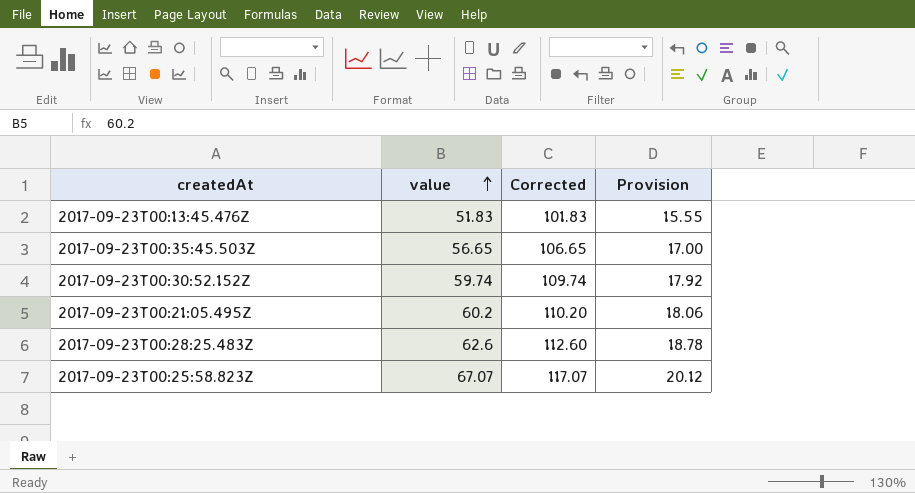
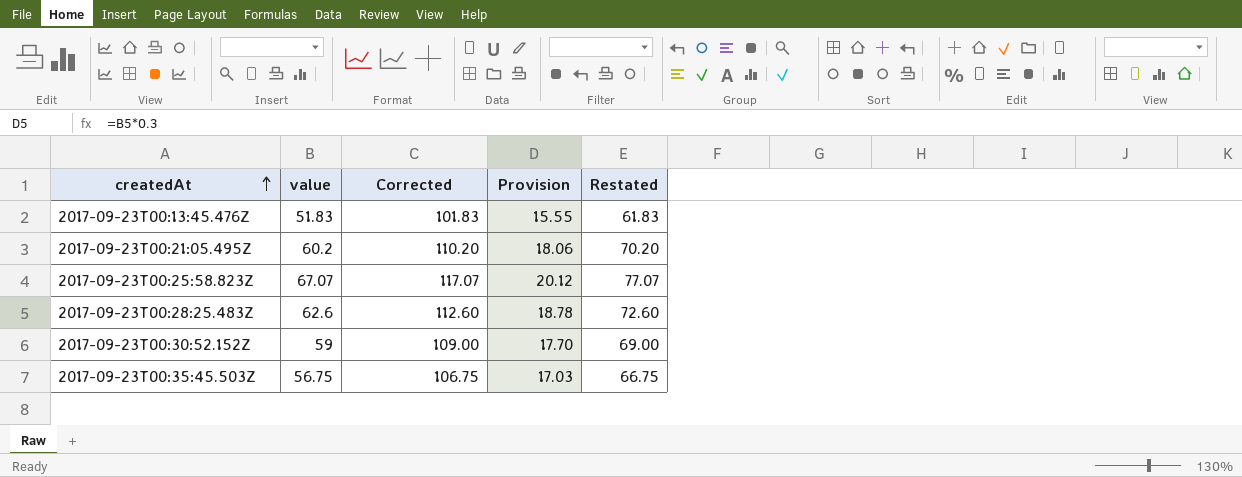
row order: value ascending -> createdAt ascending
column Restated | formula: none -> [value] + 10
2017-09-23T00:30:52.152Z | value: 59.74 -> 59
2017-09-23T00:30:52.152Z | Corrected: 109.74 -> 109.00
2017-09-23T00:30:52.152Z | Provision: 17.92 -> 17.70
2017-09-23T00:35:45.503Z | value: 56.65 -> 56.75
2017-09-23T00:35:45.503Z | Corrected: 106.65 -> 106.75
2017-09-23T00:35:45.503Z | Provision: 17.00 -> 17.03

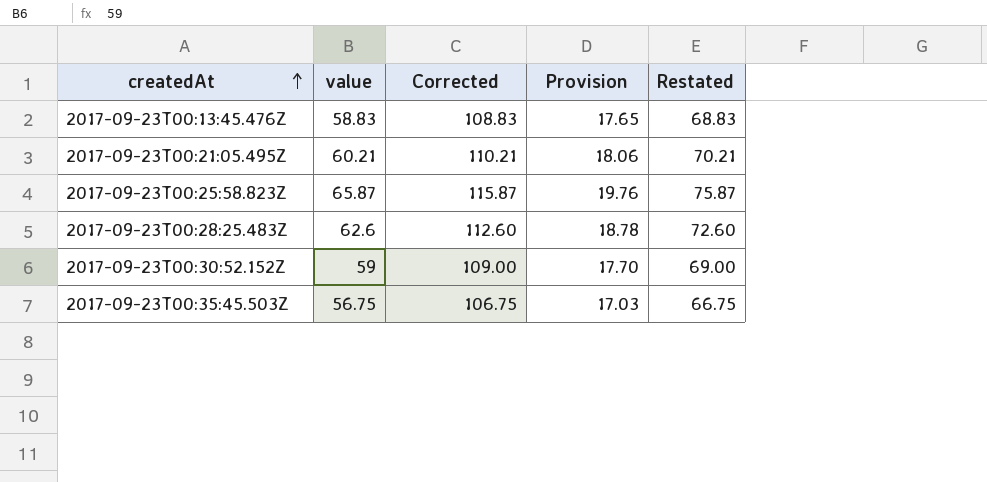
2017-09-23T00:13:45.476Z | value: 51.83 -> 58.83
2017-09-23T00:13:45.476Z | Corrected: 101.83 -> 108.83
2017-09-23T00:13:45.476Z | Provision: 15.55 -> 17.65
2017-09-23T00:13:45.476Z | Restated: 61.83 -> 68.83
2017-09-23T00:21:05.495Z | value: 60.2 -> 60.21
2017-09-23T00:21:05.495Z | Corrected: 110.20 -> 110.21
2017-09-23T00:21:05.495Z | Restated: 70.20 -> 70.21
2017-09-23T00:25:58.823Z | value: 67.07 -> 65.87
2017-09-23T00:25:58.823Z | Corrected: 117.07 -> 115.87
2017-09-23T00:25:58.823Z | Provision: 20.12 -> 19.76
2017-09-23T00:25:58.823Z | Restated: 77.07 -> 75.87

